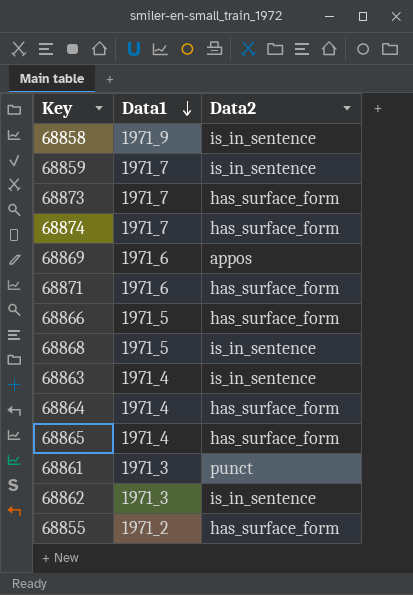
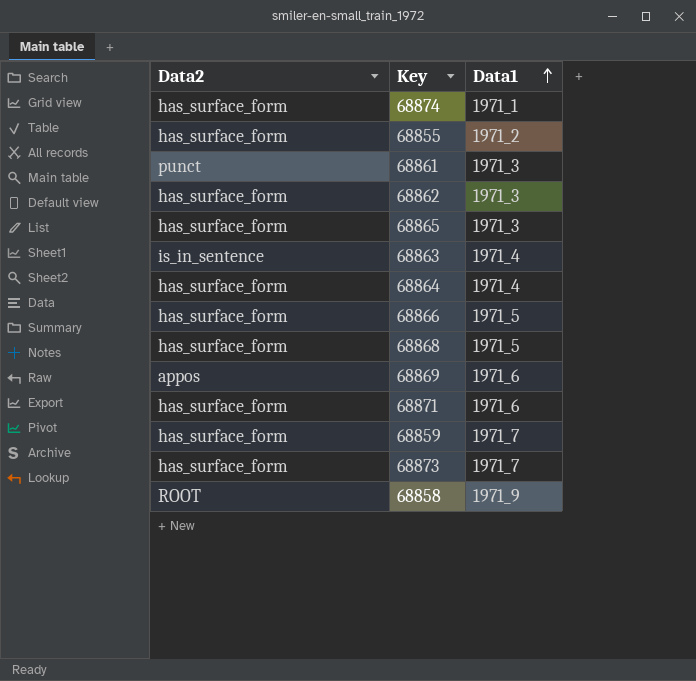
row order: Data1 descending -> Data1 ascending
column Data2 | position: 3 -> 1
68874 | Data1: 1971_7 -> 1971_1
68862 | Data2: is_in_sentence -> has_surface_form
68865 | Data1: 1971_4 -> 1971_3
68868 | Data2: is_in_sentence -> has_surface_form
68859 | Data2: is_in_sentence -> has_surface_form
68858 | Data2: is_in_sentence -> ROOT

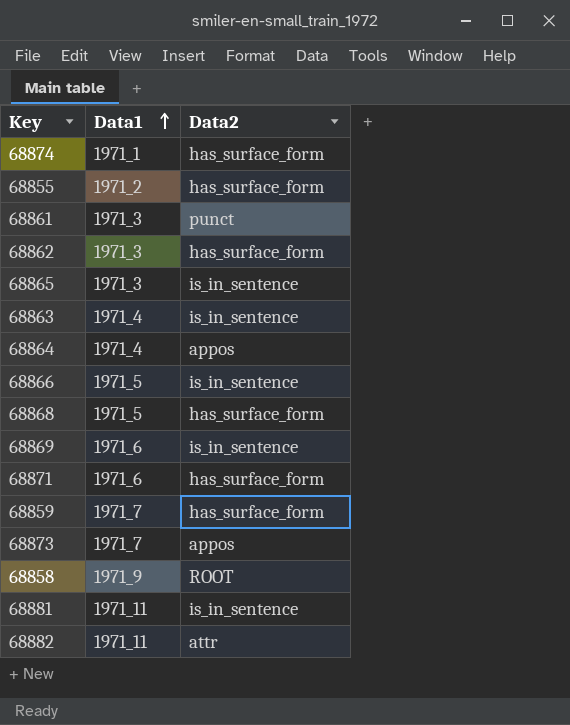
column Data2 | position: 1 -> 3
68865 | Data2: has_surface_form -> is_in_sentence
68864 | Data2: has_surface_form -> appos
68866 | Data2: has_surface_form -> is_in_sentence
68869 | Data2: appos -> is_in_sentence
68873 | Data2: has_surface_form -> appos
row 68881: none -> 1971_11 | is_in_sentence
row 68882: none -> 1971_11 | attr

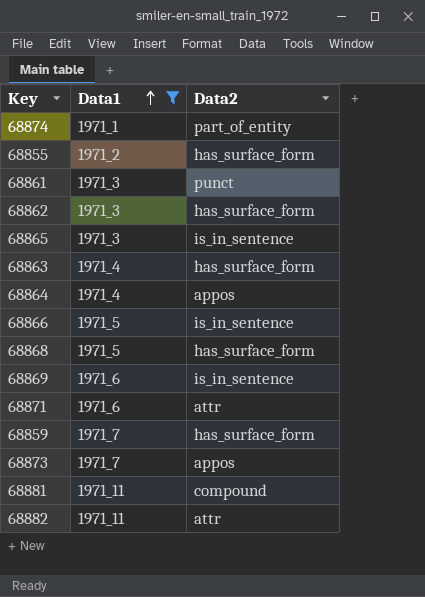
filter: none -> Data1 != 1971_9
68874 | Data2: has_surface_form -> part_of_entity
68863 | Data2: is_in_sentence -> has_surface_form
68871 | Data2: has_surface_form -> attr
68881 | Data2: is_in_sentence -> compound

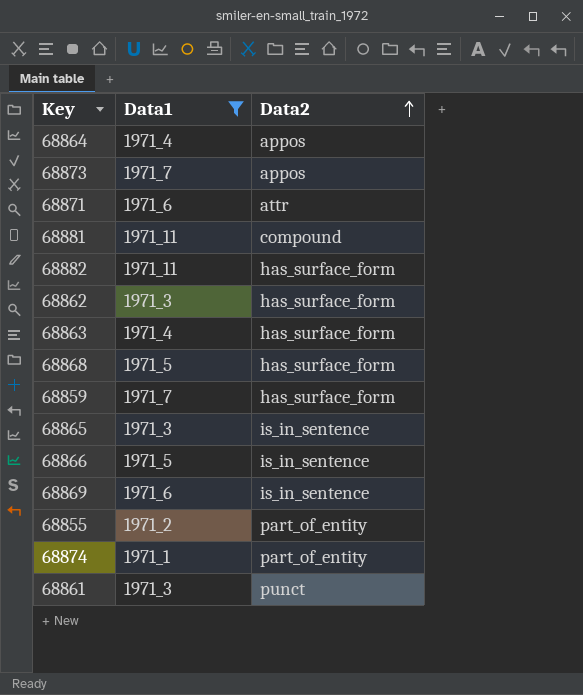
row order: Data1 ascending -> Data2 ascending
68882 | Data2: attr -> has_surface_form
68855 | Data2: has_surface_form -> part_of_entity

